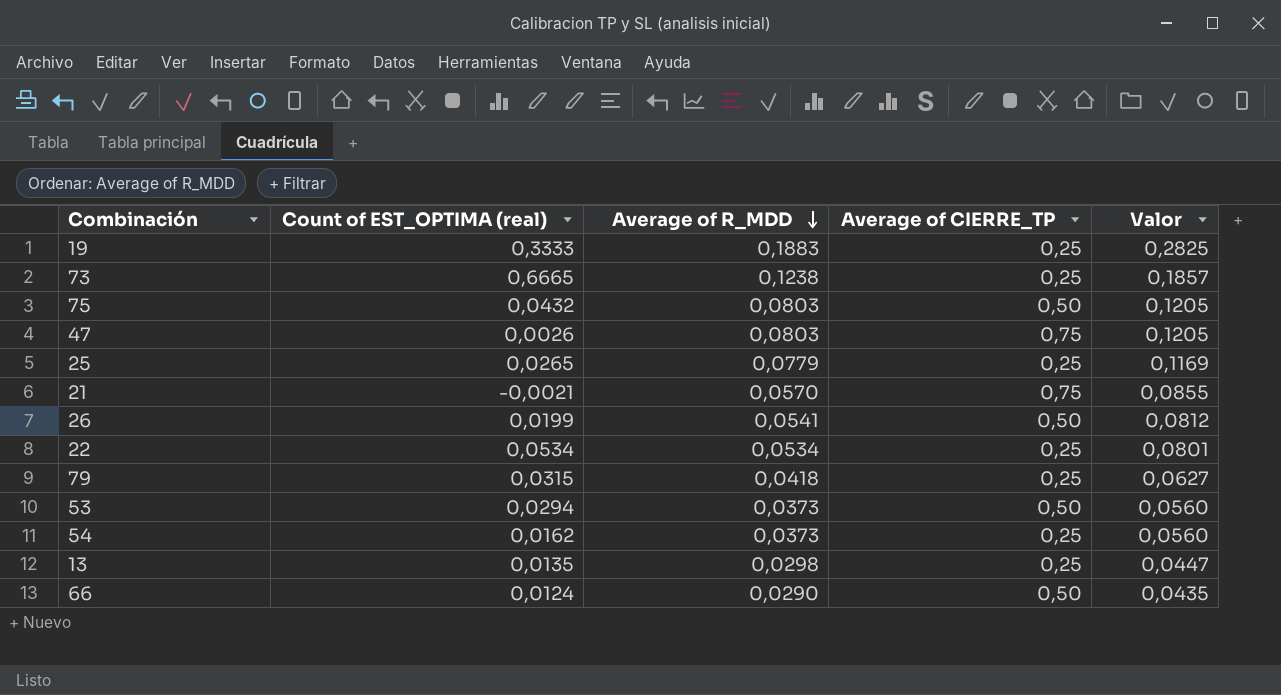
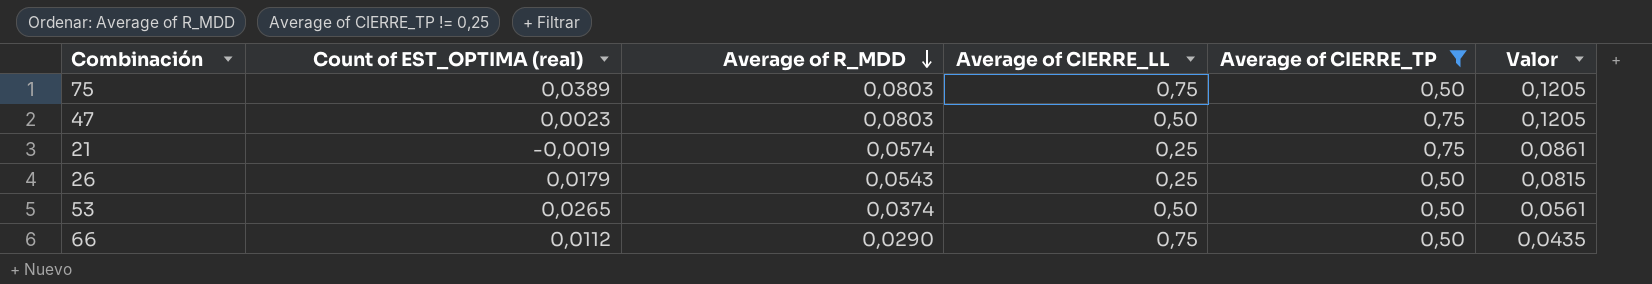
filter: none -> Average of CIERRE_TP != 0,25
column Average of CIERRE_LL | position: none -> 4
75 | Count of EST_OPTIMA (real): 0,0432 -> 0,0389
47 | Count of EST_OPTIMA (real): 0,0026 -> 0,0023
21 | Count of EST_OPTIMA (real): -0,0021 -> -0,0019
21 | Average of R_MDD: 0,0570 -> 0,0574
21 | Valor: 0,0855 -> 0,0861
26 | Count of EST_OPTIMA (real): 0,0199 -> 0,0179
26 | Average of R_MDD: 0,0541 -> 0,0543
26 | Valor: 0,0812 -> 0,0815
53 | Count of EST_OPTIMA (real): 0,0294 -> 0,0265
53 | Average of R_MDD: 0,0373 -> 0,0374
53 | Valor: 0,0560 -> 0,0561
66 | Count of EST_OPTIMA (real): 0,0124 -> 0,0112

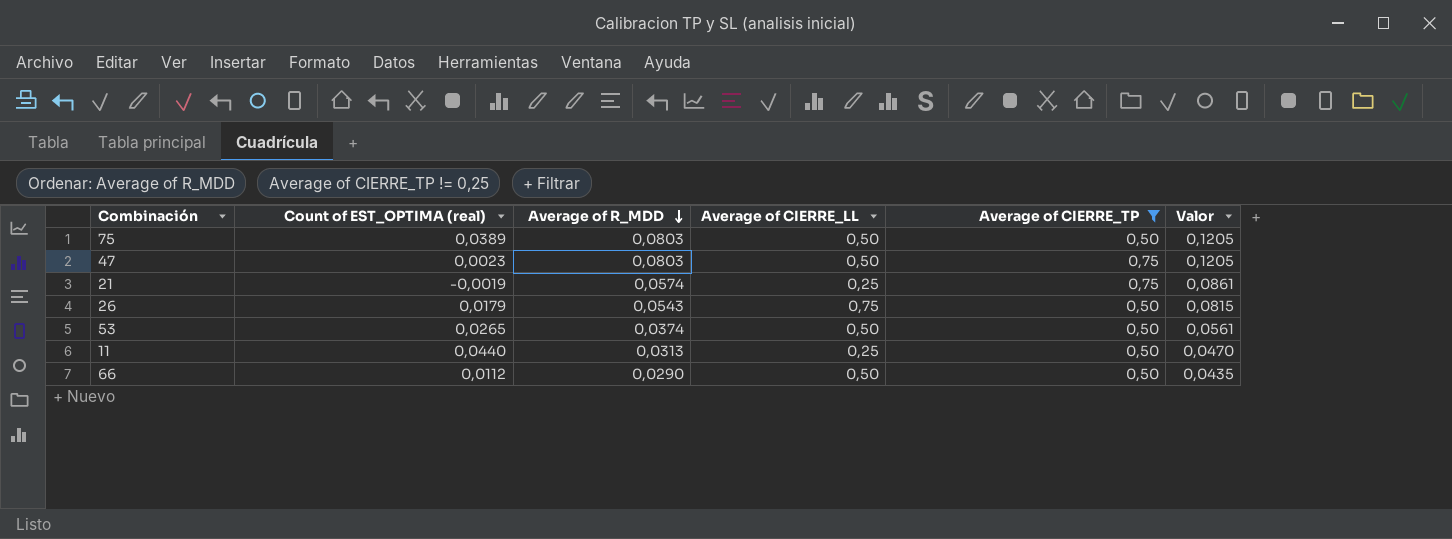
75 | Average of CIERRE_LL: 0,75 -> 0,50
26 | Average of CIERRE_LL: 0,25 -> 0,75
row 11: none -> 0,0440 | 0,0313 | 0,25 | 0,50 | 0,0470
66 | Average of CIERRE_LL: 0,75 -> 0,50

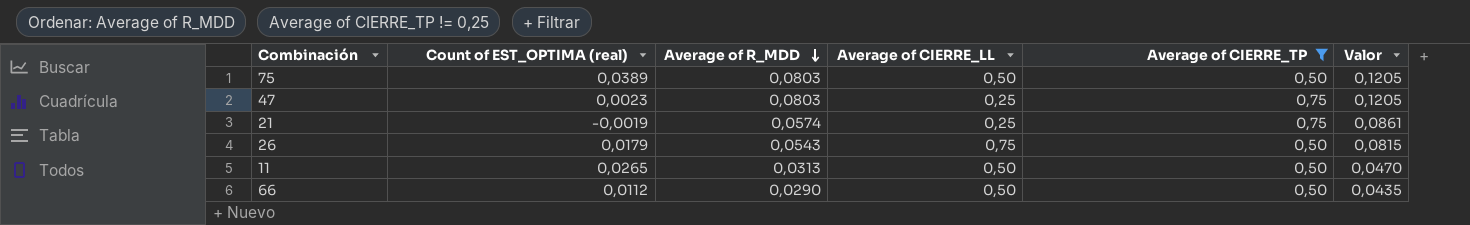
row 53: 0,0265 | 0,0374 | 0,50 | 0,50 | 0,0561 -> none
47 | Average of CIERRE_LL: 0,50 -> 0,25
11 | Count of EST_OPTIMA (real): 0,0440 -> 0,0265
11 | Average of CIERRE_LL: 0,25 -> 0,50

